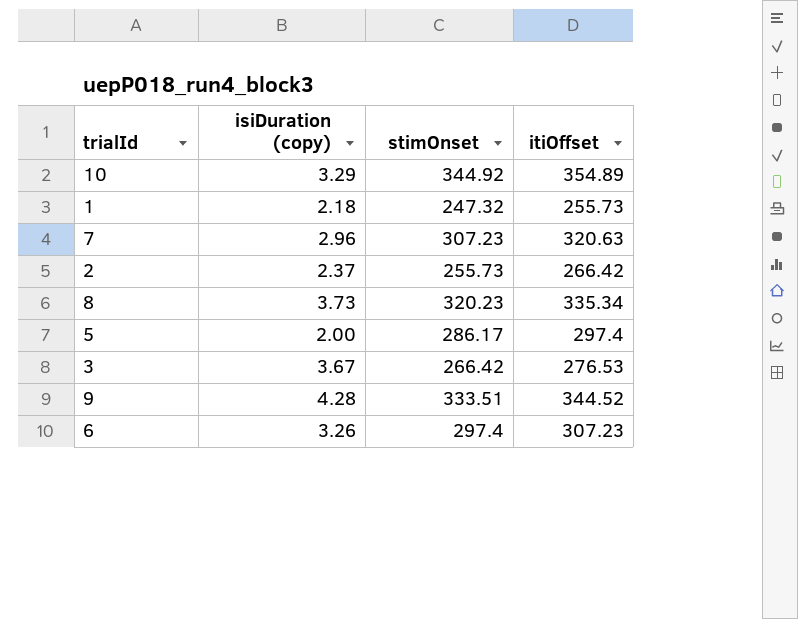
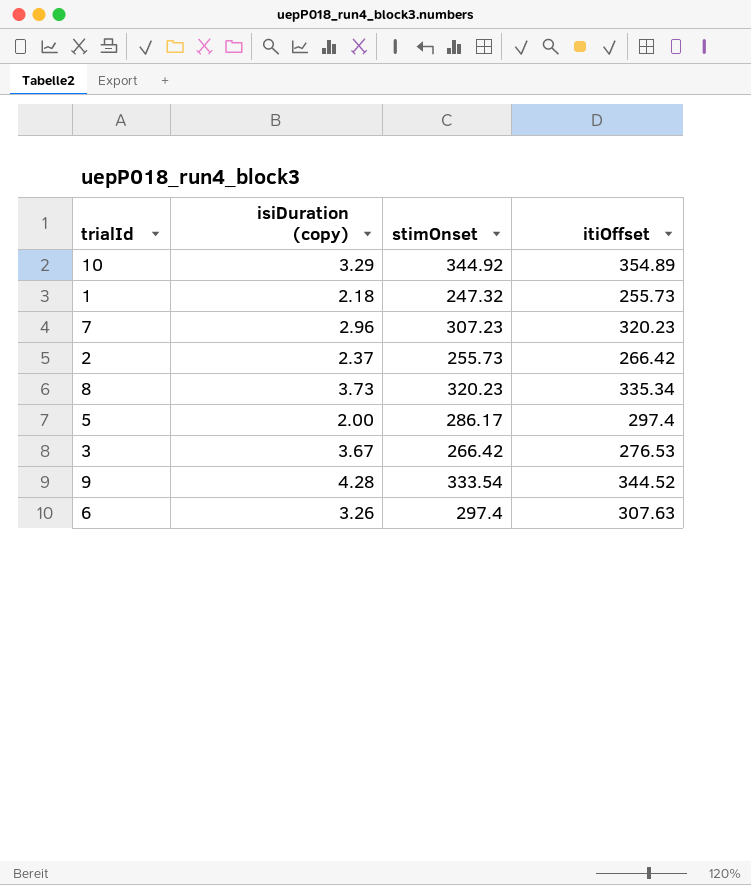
7 | itiOffset: 320.63 -> 320.23
9 | stimOnset: 333.51 -> 333.54
6 | itiOffset: 307.23 -> 307.63

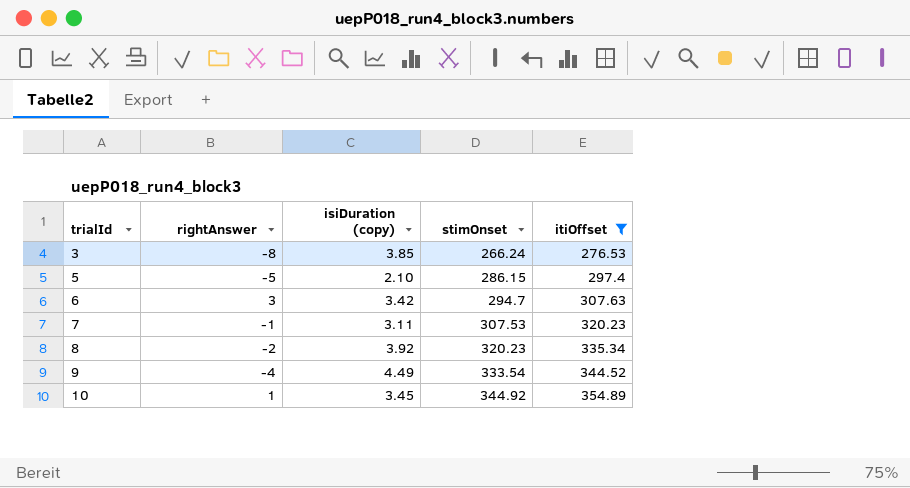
filter: none -> itiOffset >= 276.53
row order: none -> trialId ascending
column rightAnswer | position: none -> 2
3 | isiDuration (copy): 3.67 -> 3.85
3 | stimOnset: 266.42 -> 266.24
5 | isiDuration (copy): 2.00 -> 2.10
5 | stimOnset: 286.17 -> 286.15
6 | isiDuration (copy): 3.26 -> 3.42
6 | stimOnset: 297.4 -> 294.7
7 | isiDuration (copy): 2.96 -> 3.11
7 | stimOnset: 307.23 -> 307.53
8 | isiDuration (copy): 3.73 -> 3.92
9 | isiDuration (copy): 4.28 -> 4.49
10 | isiDuration (copy): 3.29 -> 3.45

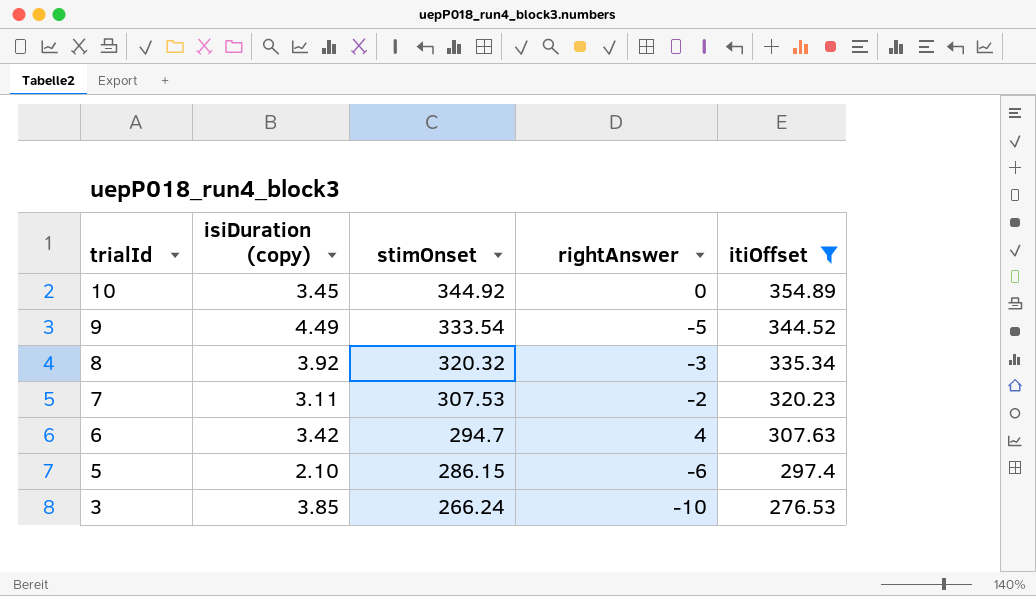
row order: trialId ascending -> trialId descending
column rightAnswer | position: 2 -> 4
10 | rightAnswer: 1 -> 0
9 | rightAnswer: -4 -> -5
8 | stimOnset: 320.23 -> 320.32
8 | rightAnswer: -2 -> -3
7 | rightAnswer: -1 -> -2
6 | rightAnswer: 3 -> 4
5 | rightAnswer: -5 -> -6
3 | rightAnswer: -8 -> -10

